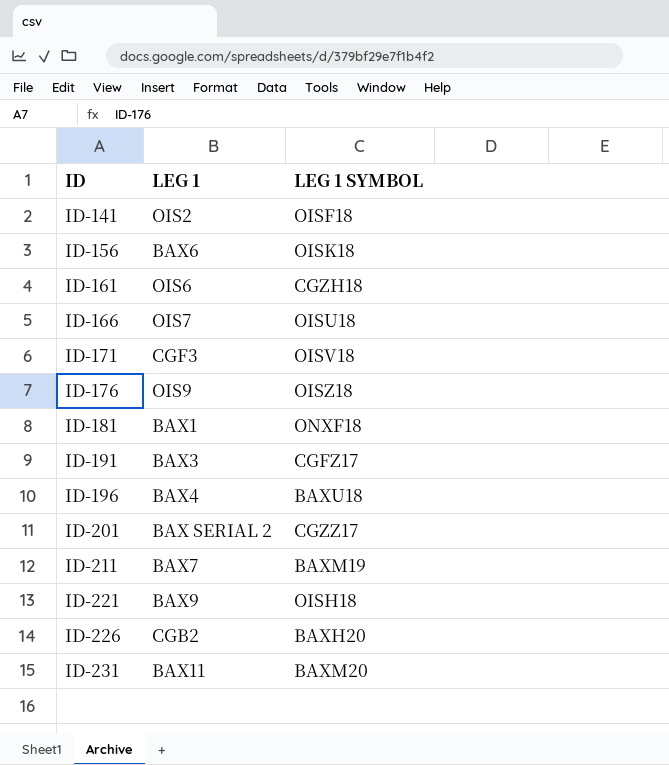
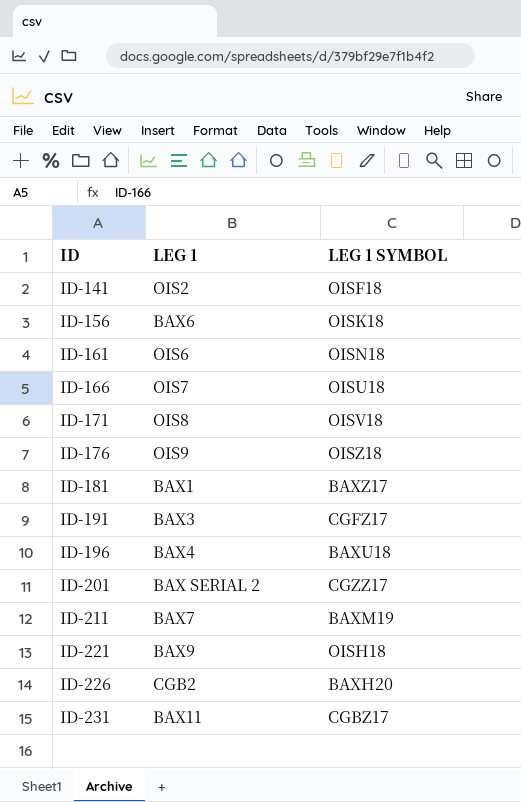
ID-161 | LEG 1 SYMBOL: CGZH18 -> OISN18
ID-171 | LEG 1: CGF3 -> OIS8
ID-181 | LEG 1 SYMBOL: ONXF18 -> BAXZ17
ID-231 | LEG 1 SYMBOL: BAXM20 -> CGBZ17

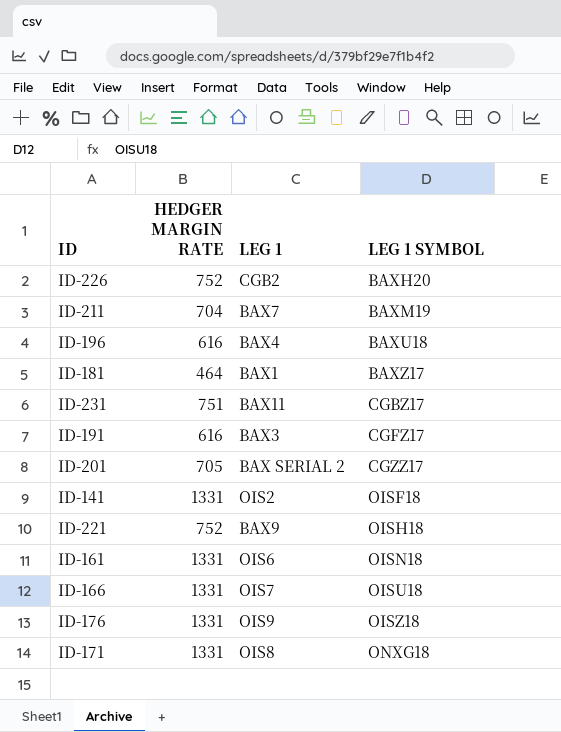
row order: ID ascending -> LEG 1 SYMBOL ascending
column HEDGER MARGIN RATE | position: none -> 2
row ID-156: BAX6 | OISK18 -> none
ID-171 | LEG 1 SYMBOL: OISV18 -> ONXG18

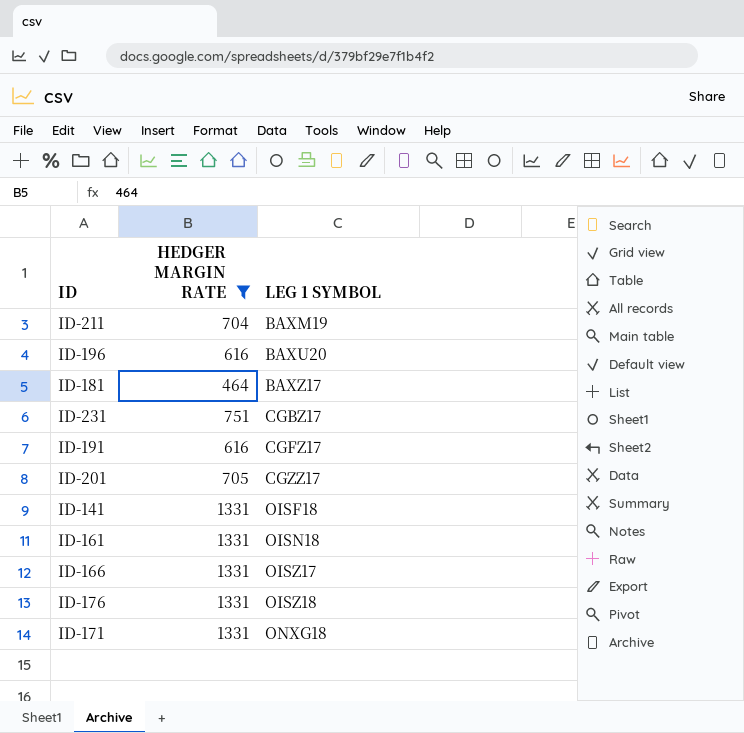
filter: none -> HEDGER MARGIN RATE != 752
column LEG 1 | position: 3 -> none
ID-196 | LEG 1 SYMBOL: BAXU18 -> BAXU20
ID-166 | LEG 1 SYMBOL: OISU18 -> OISZ17

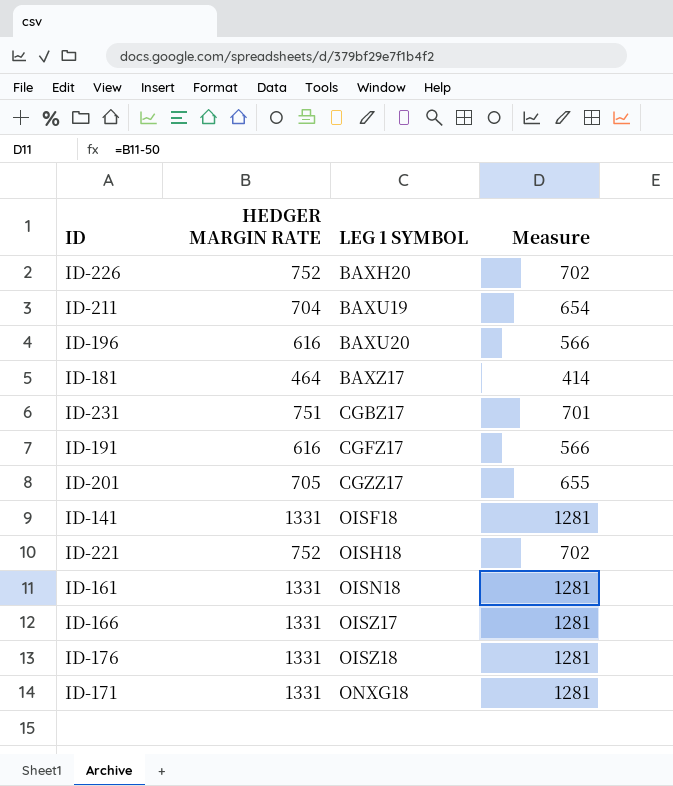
filter: HEDGER MARGIN RATE != 752 -> none
column Measure | formula: none -> [HEDGER MARGIN RATE] - 50
ID-211 | LEG 1 SYMBOL: BAXM19 -> BAXU19

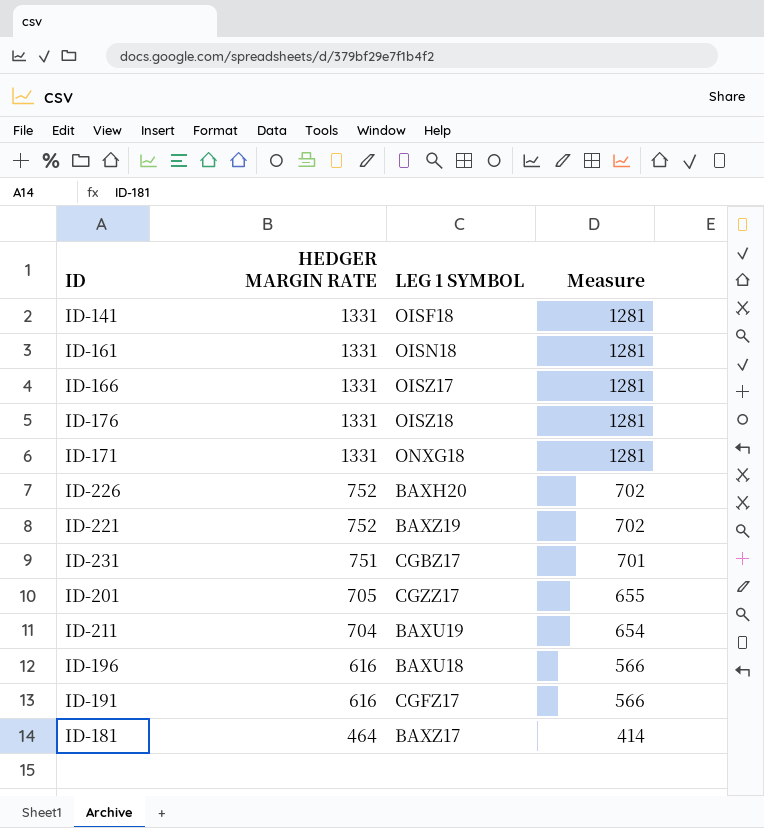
row order: LEG 1 SYMBOL ascending -> HEDGER MARGIN RATE descending
ID-221 | LEG 1 SYMBOL: OISH18 -> BAXZ19
ID-196 | LEG 1 SYMBOL: BAXU20 -> BAXU18

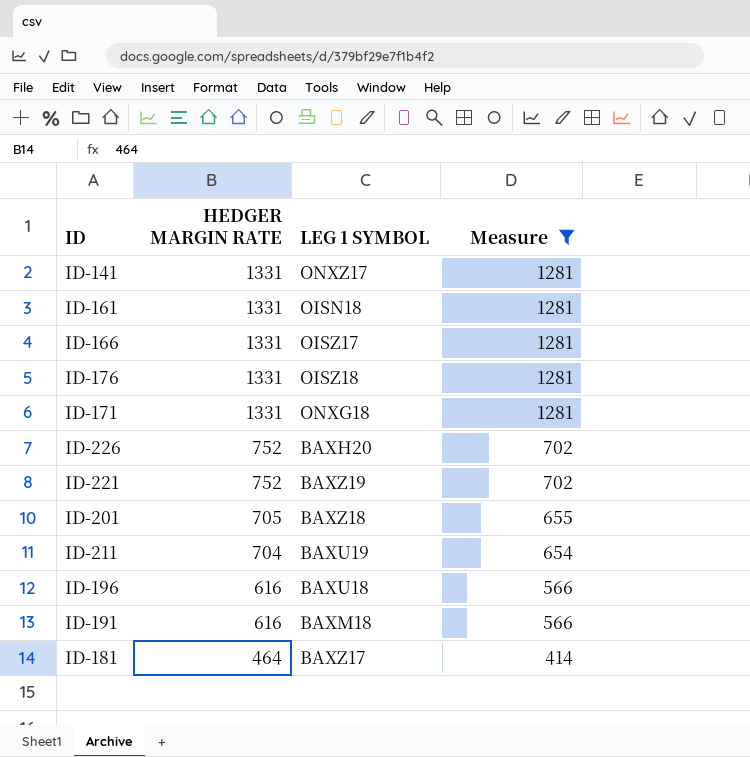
filter: none -> Measure != 701
ID-141 | LEG 1 SYMBOL: OISF18 -> ONXZ17
ID-201 | LEG 1 SYMBOL: CGZZ17 -> BAXZ18
ID-191 | LEG 1 SYMBOL: CGFZ17 -> BAXM18

